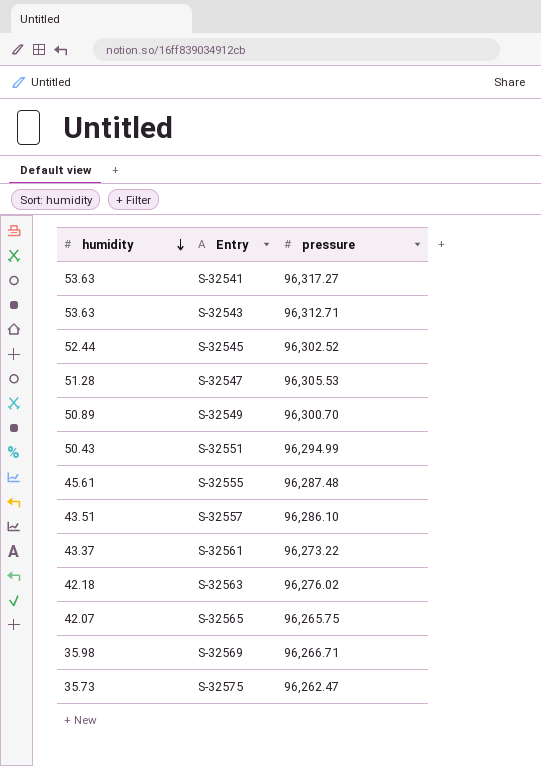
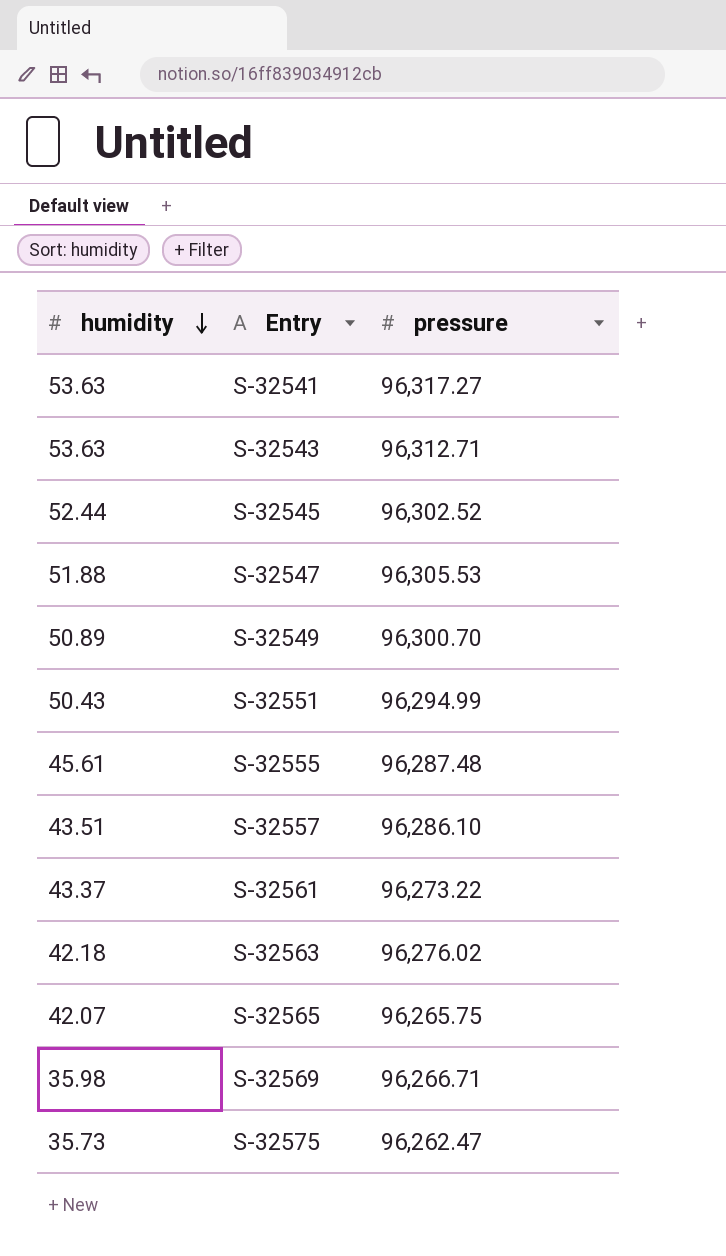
S-32547 | humidity: 51.28 -> 51.88

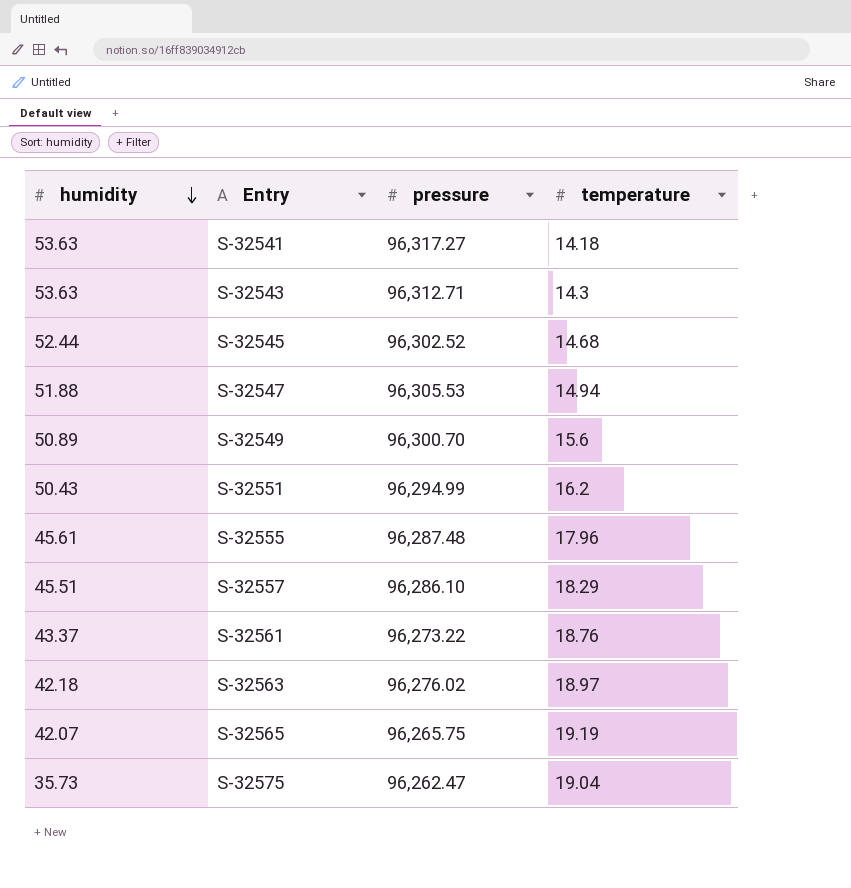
column temperature | position: none -> 4
row S-32569: 35.98 | 96,266.71 -> none
S-32557 | humidity: 43.51 -> 45.51

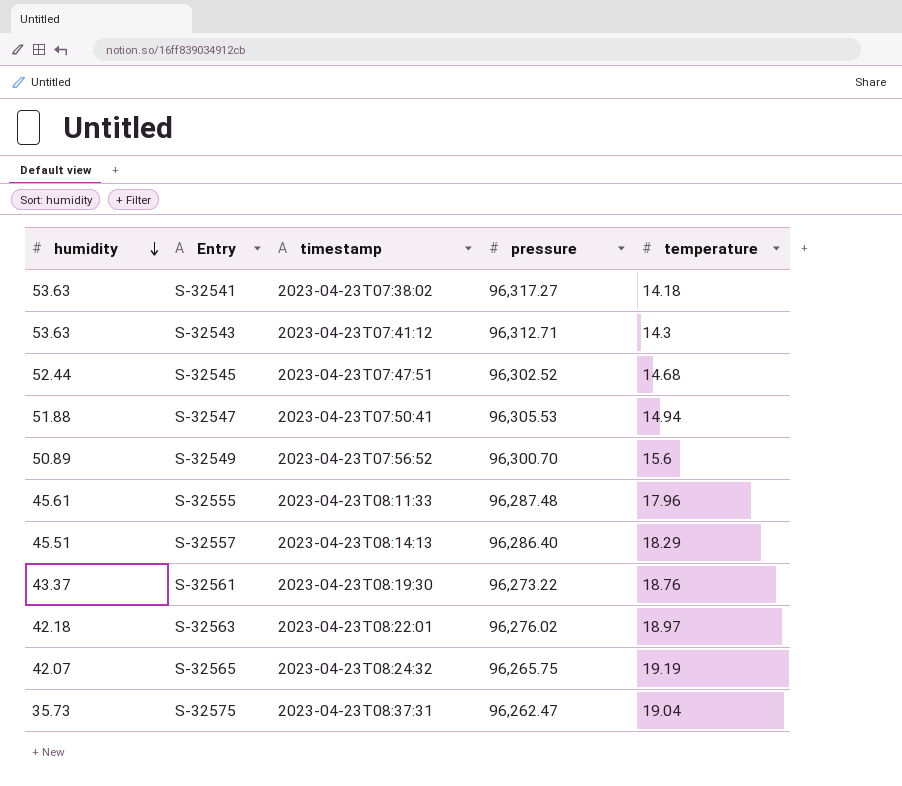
column timestamp | position: none -> 3
row S-32551: 50.43 | 96,294.99 | 16.2 -> none
S-32557 | pressure: 96,286.10 -> 96,286.40

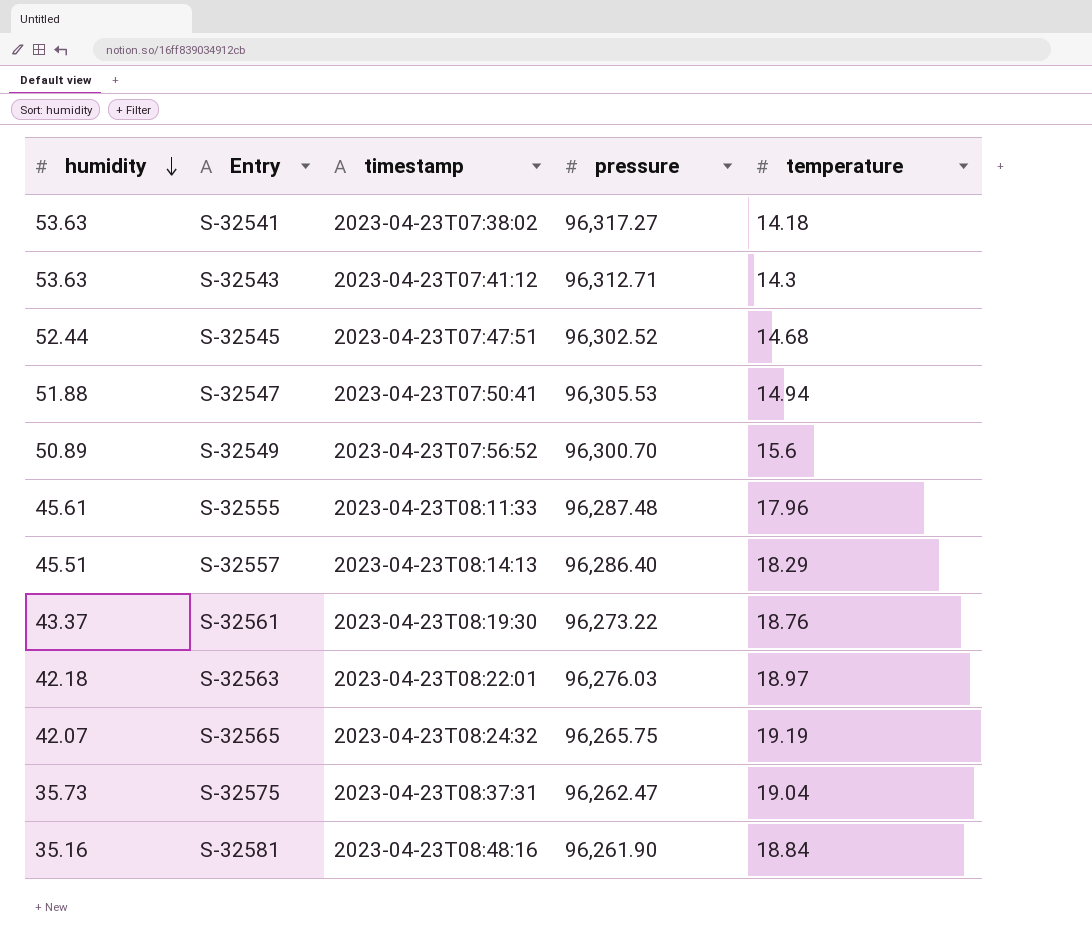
S-32563 | pressure: 96,276.02 -> 96,276.03
row S-32581: none -> 35.16 | 2023-04-23T08:48:16 | 96,261.90 | 18.84

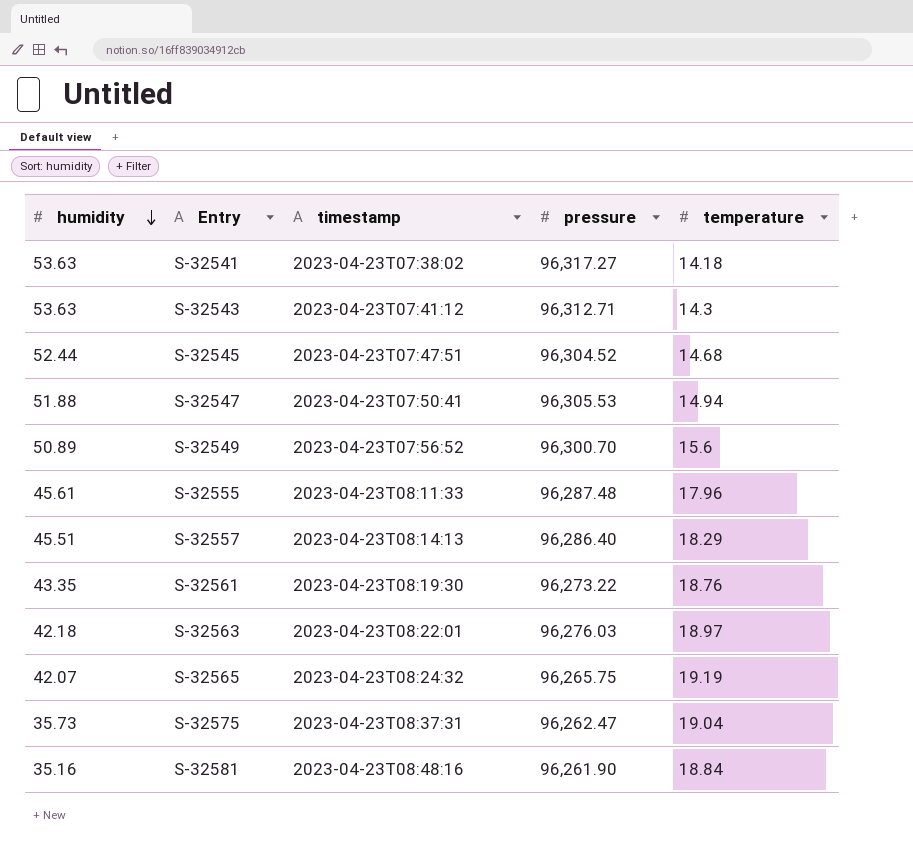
S-32545 | pressure: 96,302.52 -> 96,304.52
S-32561 | humidity: 43.37 -> 43.35

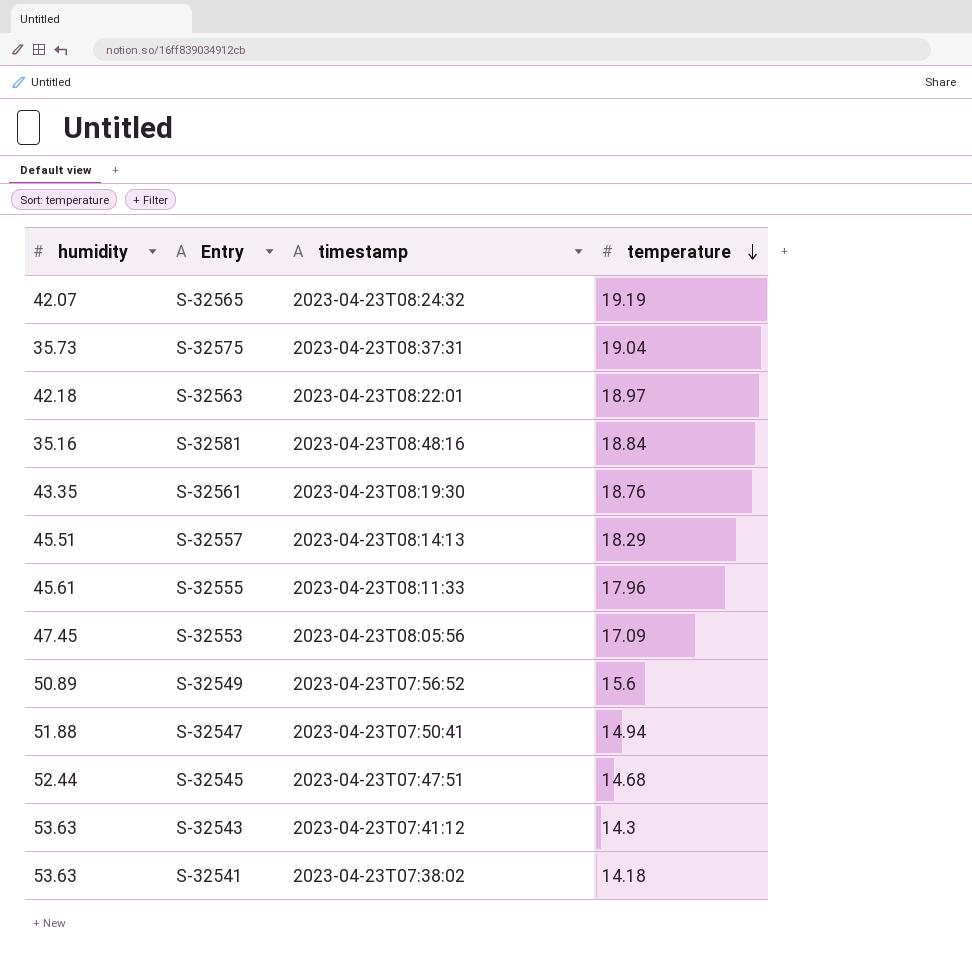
row order: humidity descending -> temperature descending
column pressure | position: 4 -> none
row S-32553: none -> 47.45 | 2023-04-23T08:05:56 | 17.09

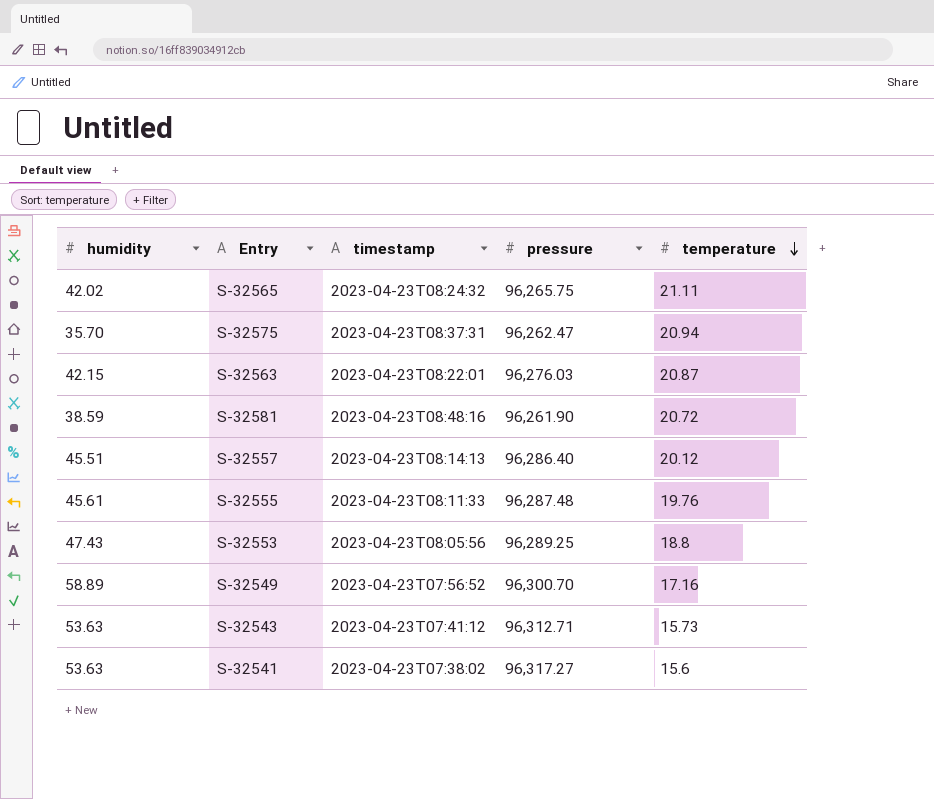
column pressure | position: none -> 4
row S-32561: 43.35 | 2023-04-23T08:19:30 | 18.76 -> none
row S-32547: 51.88 | 2023-04-23T07:50:41 | 14.94 -> none
row S-32545: 52.44 | 2023-04-23T07:47:51 | 14.68 -> none
S-32565 | humidity: 42.07 -> 42.02
S-32565 | temperature: 19.19 -> 21.11
S-32575 | humidity: 35.73 -> 35.70
S-32575 | temperature: 19.04 -> 20.94
S-32563 | humidity: 42.18 -> 42.15
S-32563 | temperature: 18.97 -> 20.87
S-32581 | humidity: 35.16 -> 38.59
S-32581 | temperature: 18.84 -> 20.72
S-32557 | temperature: 18.29 -> 20.12
S-32555 | temperature: 17.96 -> 19.76
S-32553 | humidity: 47.45 -> 47.43
S-32553 | temperature: 17.09 -> 18.8
S-32549 | humidity: 50.89 -> 58.89
S-32549 | temperature: 15.6 -> 17.16
S-32543 | temperature: 14.3 -> 15.73
S-32541 | temperature: 14.18 -> 15.6

